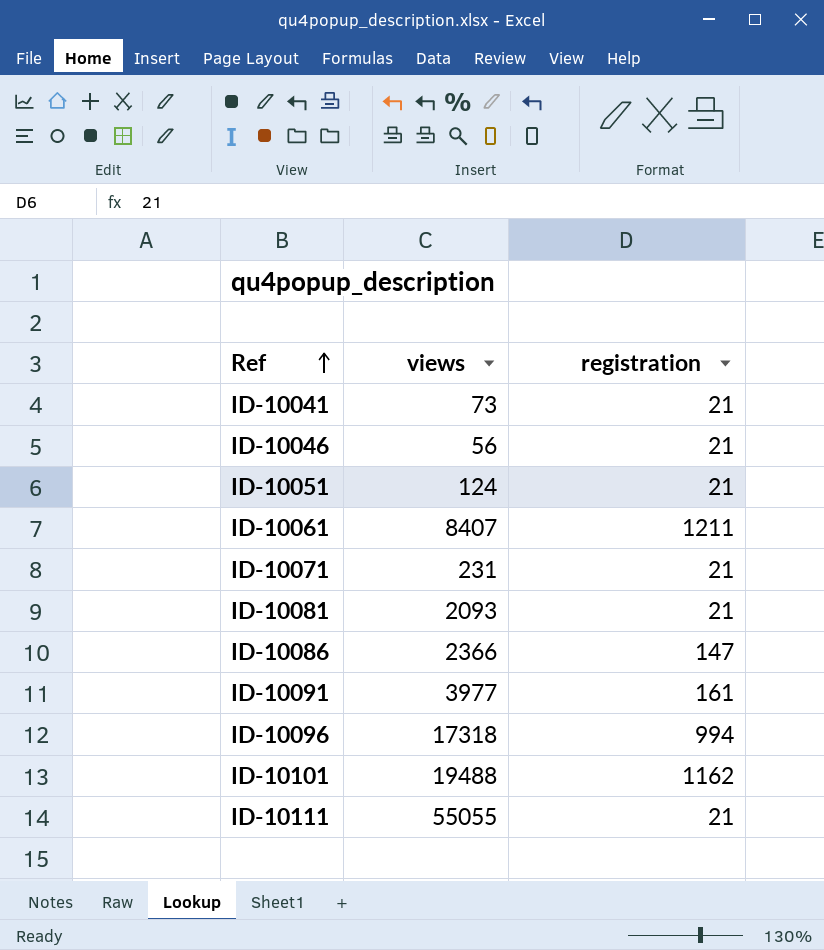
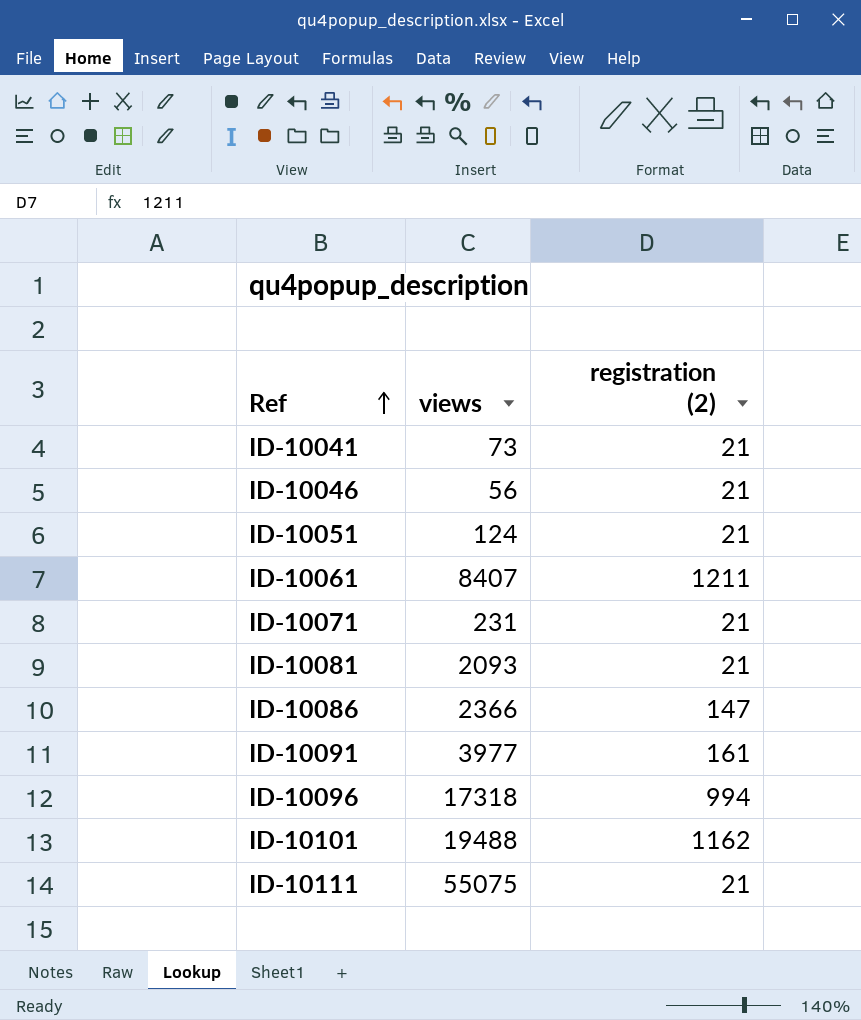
column name: registration -> registration (2)
ID-10111 | views: 55055 -> 55075

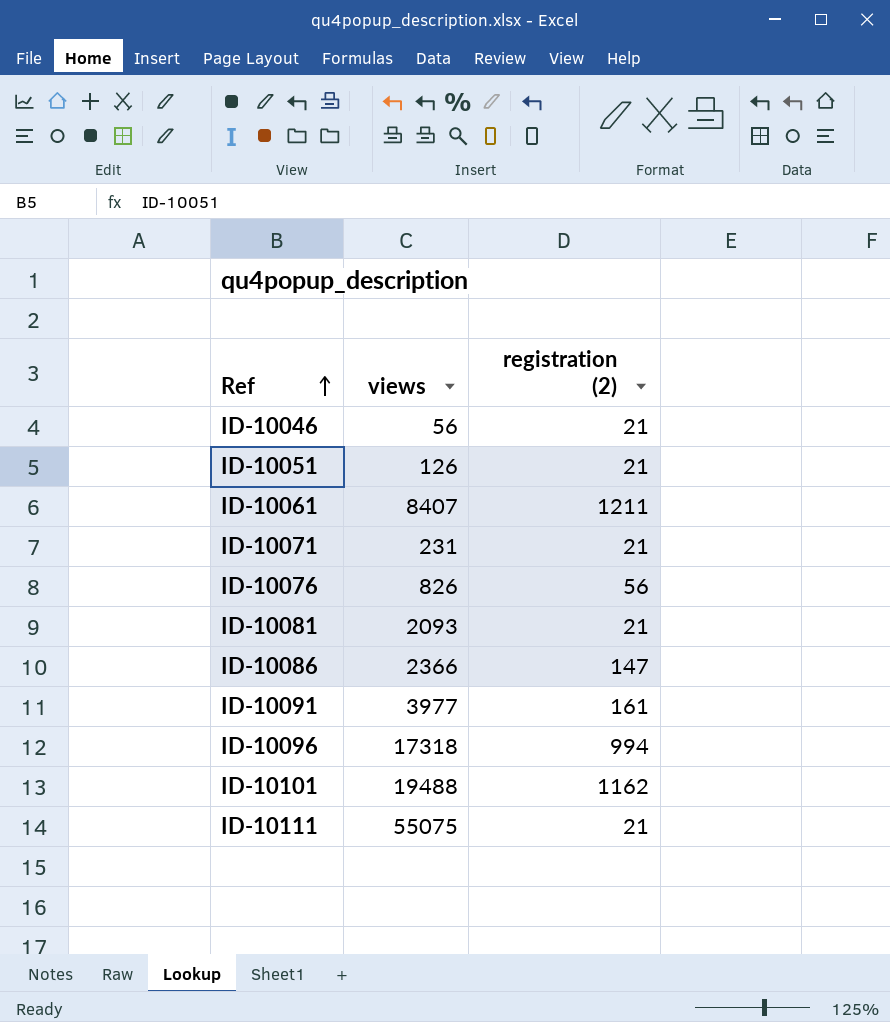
row ID-10041: 73 | 21 -> none
ID-10051 | views: 124 -> 126
row ID-10076: none -> 826 | 56

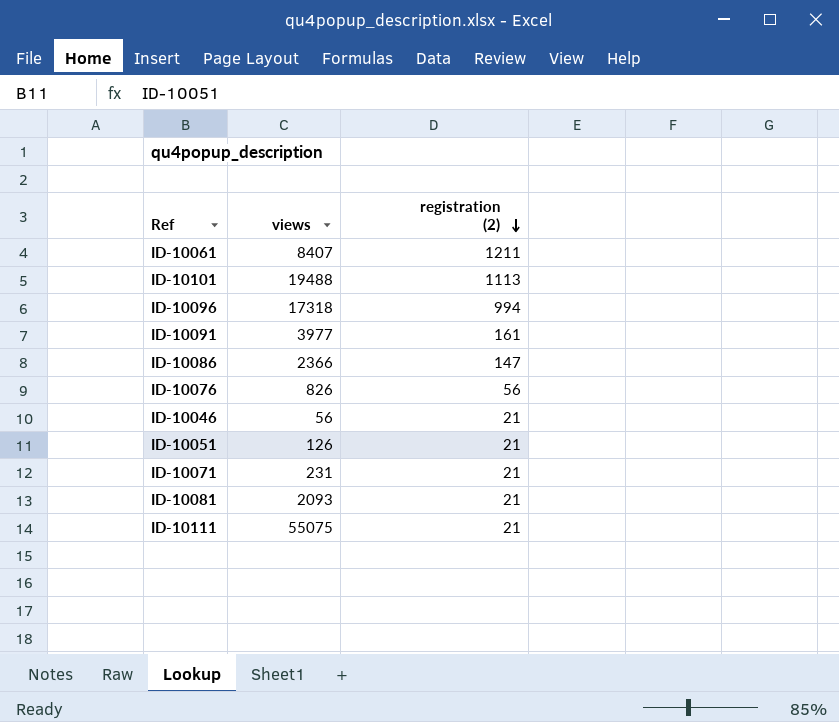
row order: Ref ascending -> registration (2) descending
ID-10101 | registration (2): 1162 -> 1113

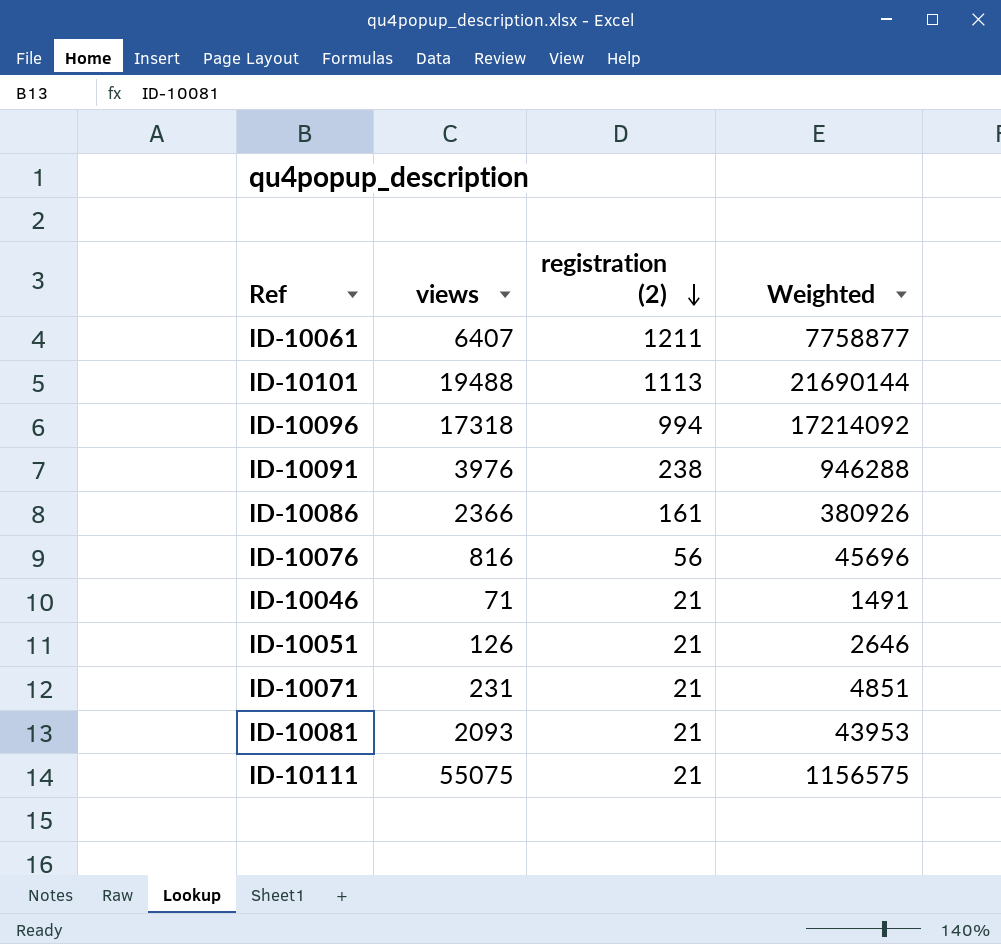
column Weighted | formula: none -> [views] * [registration (2)]
ID-10061 | views: 8407 -> 6407
ID-10091 | views: 3977 -> 3976
ID-10091 | registration (2): 161 -> 238
ID-10086 | registration (2): 147 -> 161
ID-10076 | views: 826 -> 816
ID-10046 | views: 56 -> 71

